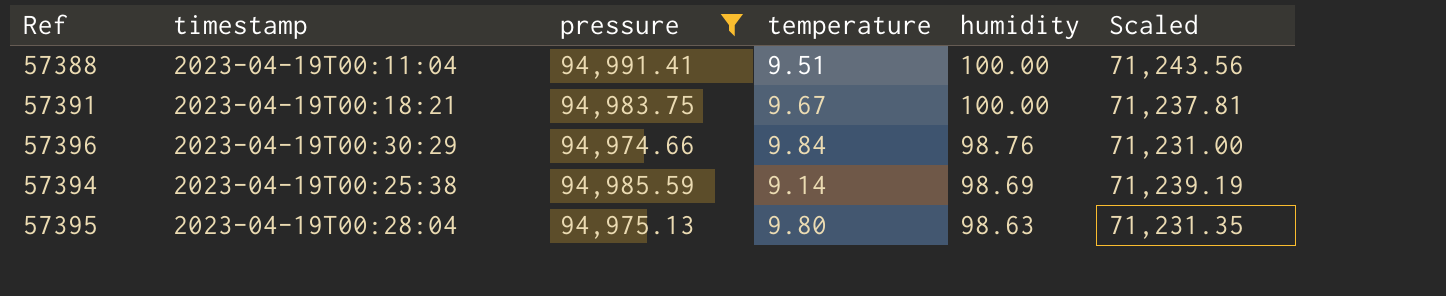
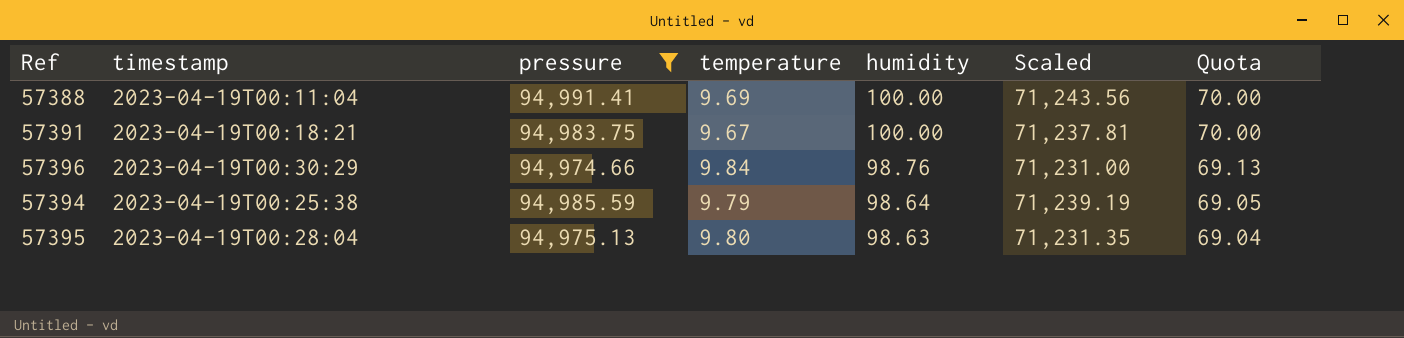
column Quota | formula: none -> [humidity] * 0.7
57388 | temperature: 9.51 -> 9.69
57394 | temperature: 9.14 -> 9.79
57394 | humidity: 98.69 -> 98.64

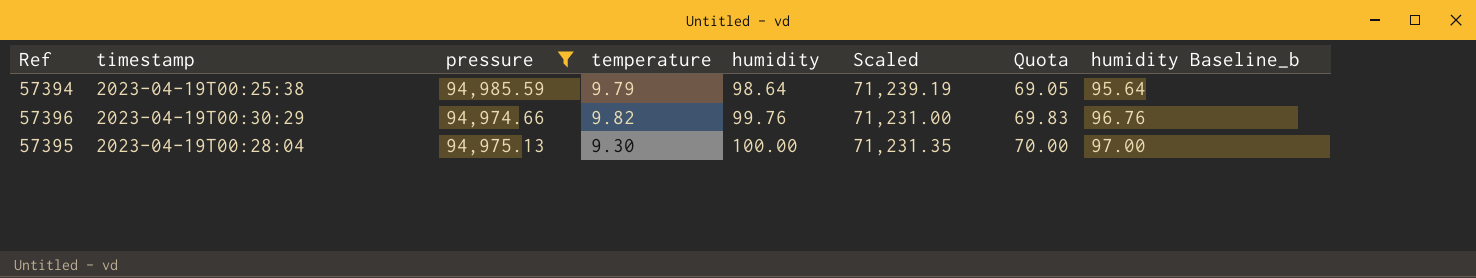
row order: humidity descending -> humidity ascending
column humidity Baseline_b | formula: none -> [humidity] - 3
row 57388: 2023-04-19T00:11:04 | 94,991.41 | 9.69 | 100.00 | 71,243.56 | 70.00 -> none
row 57391: 2023-04-19T00:18:21 | 94,983.75 | 9.67 | 100.00 | 71,237.81 | 70.00 -> none
57396 | temperature: 9.84 -> 9.82
57396 | humidity: 98.76 -> 99.76
57396 | Quota: 69.13 -> 69.83
57395 | temperature: 9.80 -> 9.30
57395 | humidity: 98.63 -> 100.00
57395 | Quota: 69.04 -> 70.00

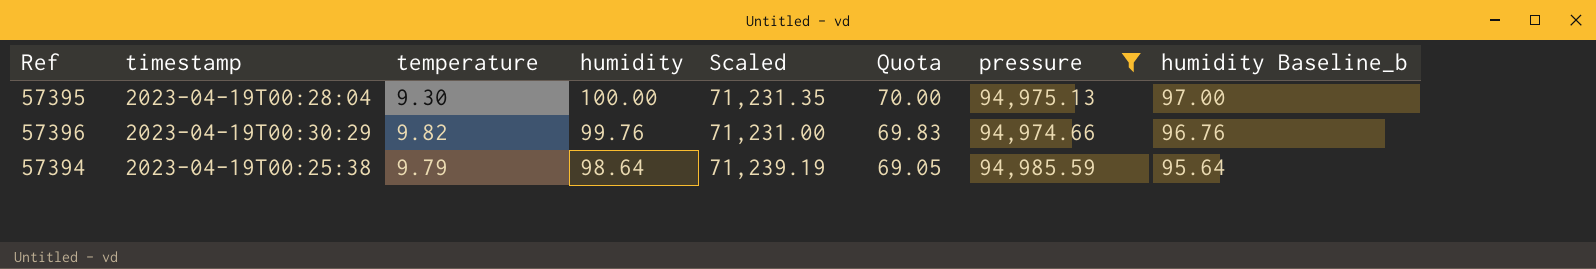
row order: humidity ascending -> humidity descending
column pressure | position: 3 -> 7

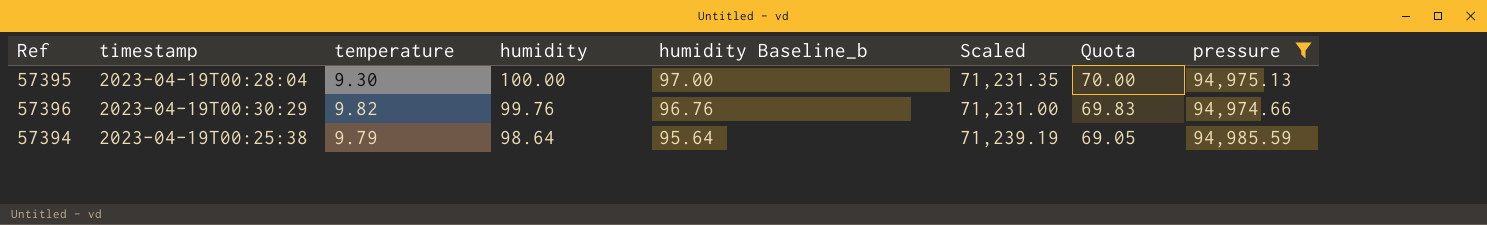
column humidity Baseline_b | position: 8 -> 5

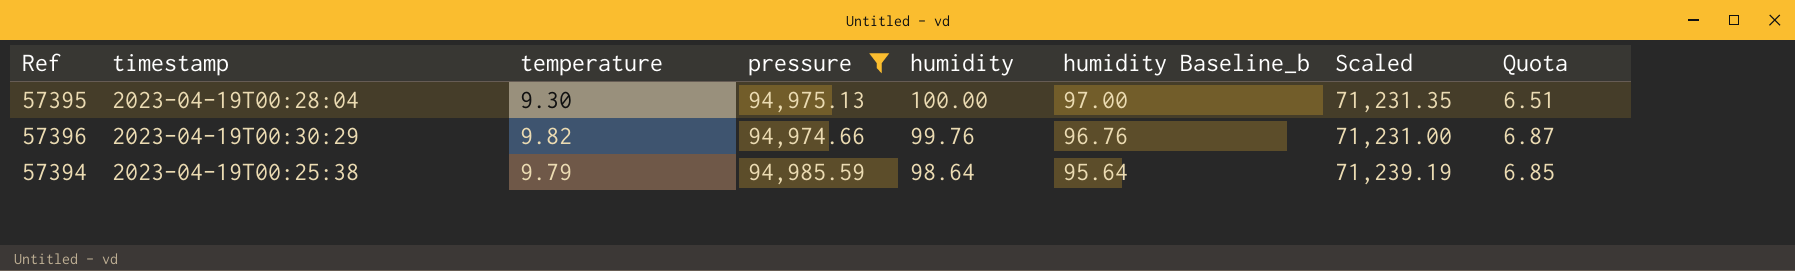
column pressure | position: 8 -> 4
column Quota | formula: [humidity] * 0.7 -> [temperature] * 0.7

